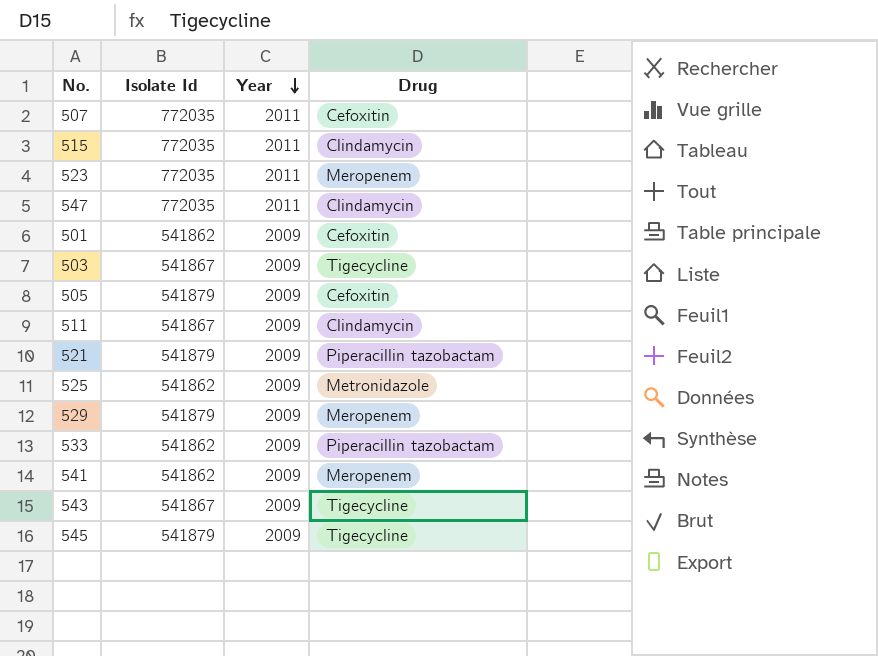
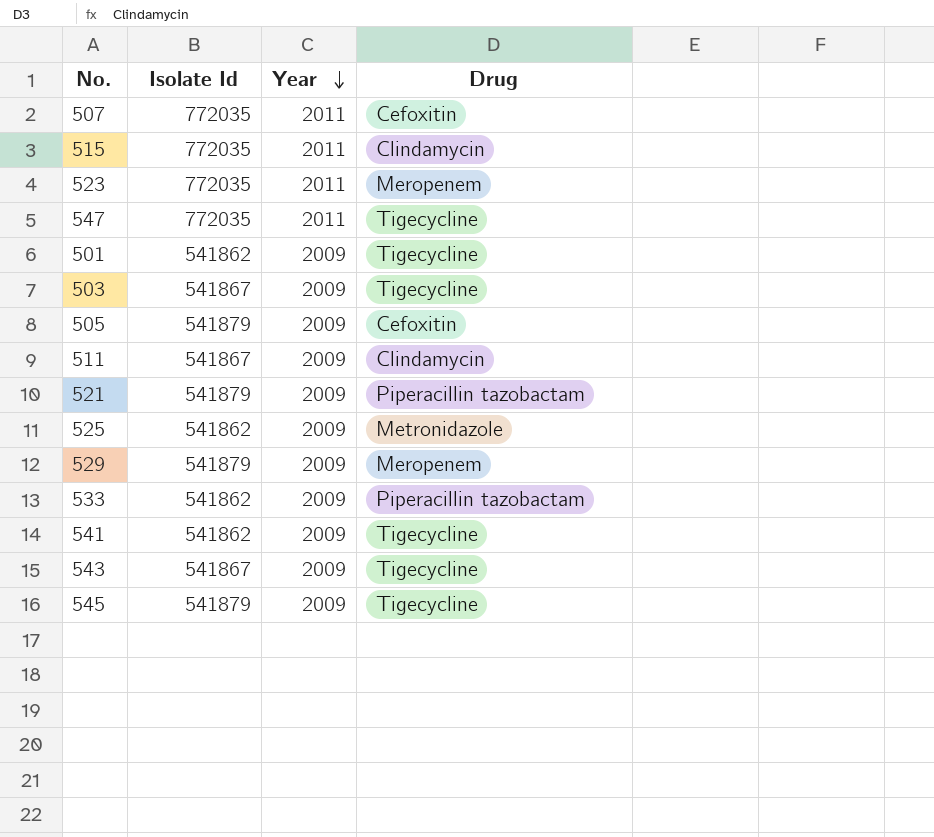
547 | Drug: Clindamycin -> Tigecycline
501 | Drug: Cefoxitin -> Tigecycline
541 | Drug: Meropenem -> Tigecycline

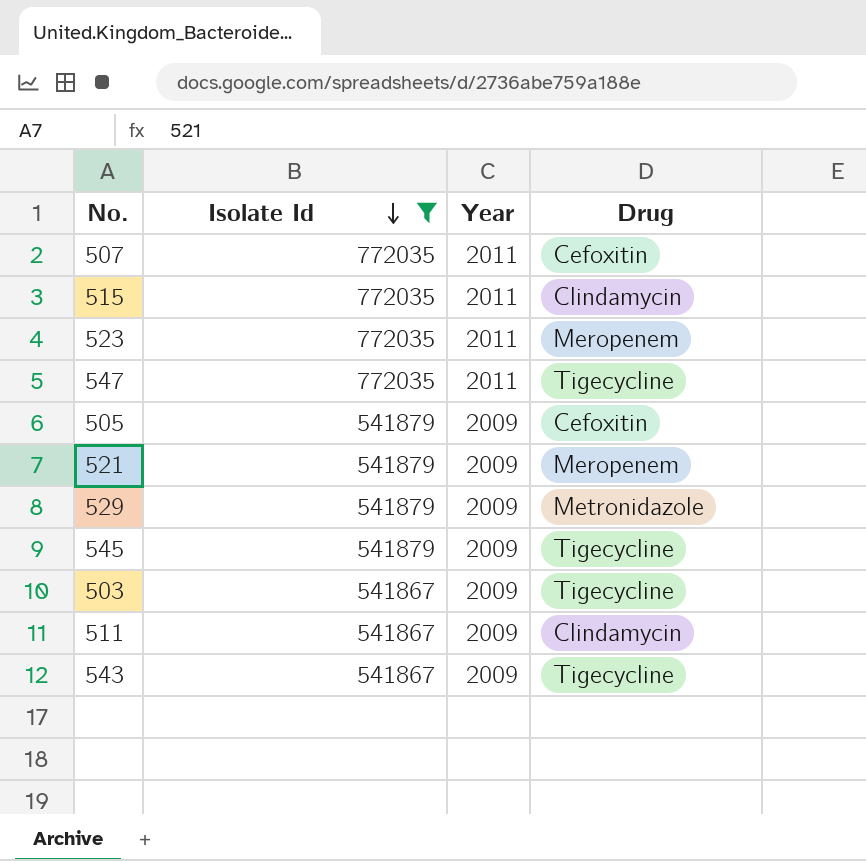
filter: none -> Isolate Id != 541862
row order: Year descending -> Isolate Id descending
521 | Drug: Piperacillin tazobactam -> Meropenem
529 | Drug: Meropenem -> Metronidazole

